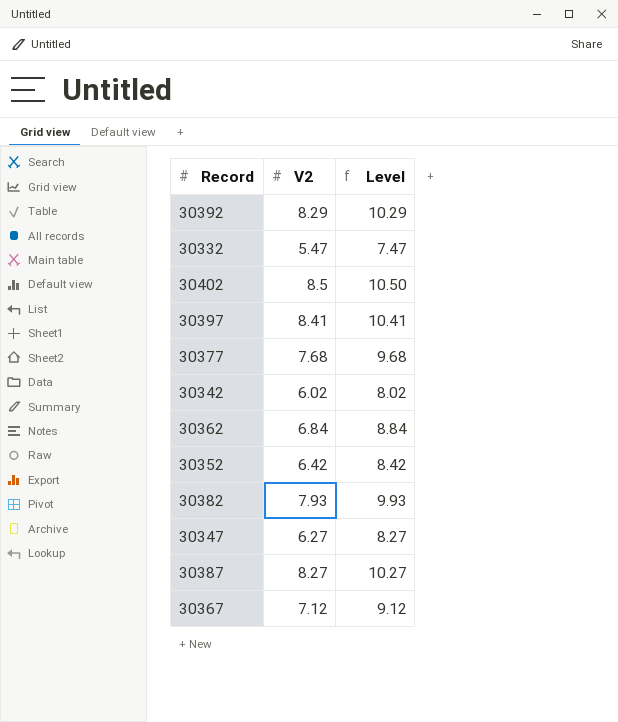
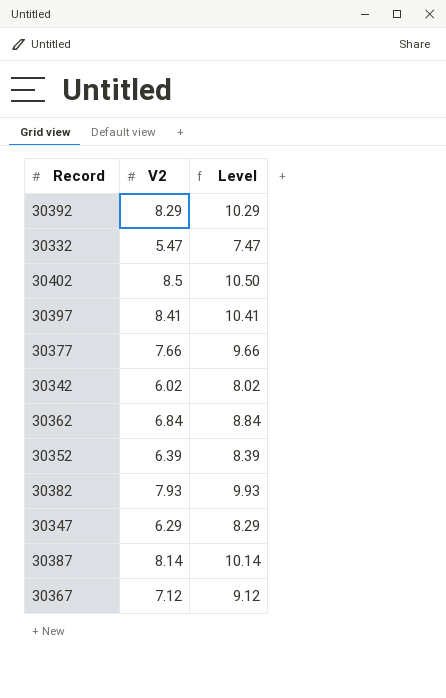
30377 | V2: 7.68 -> 7.66
30377 | Level: 9.68 -> 9.66
30352 | V2: 6.42 -> 6.39
30352 | Level: 8.42 -> 8.39
30347 | V2: 6.27 -> 6.29
30347 | Level: 8.27 -> 8.29
30387 | V2: 8.27 -> 8.14
30387 | Level: 10.27 -> 10.14

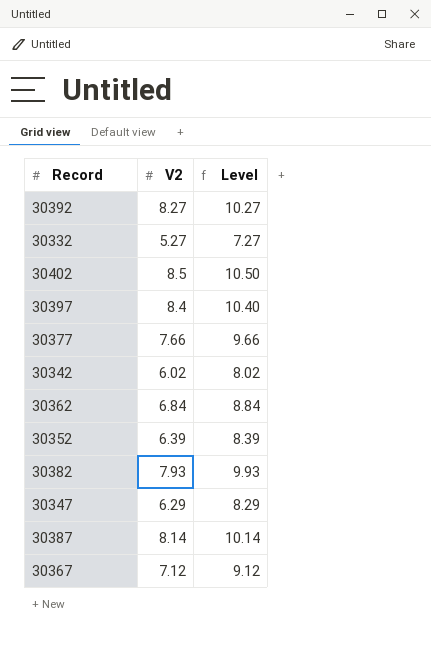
30392 | V2: 8.29 -> 8.27
30392 | Level: 10.29 -> 10.27
30332 | V2: 5.47 -> 5.27
30332 | Level: 7.47 -> 7.27
30397 | V2: 8.41 -> 8.4
30397 | Level: 10.41 -> 10.40

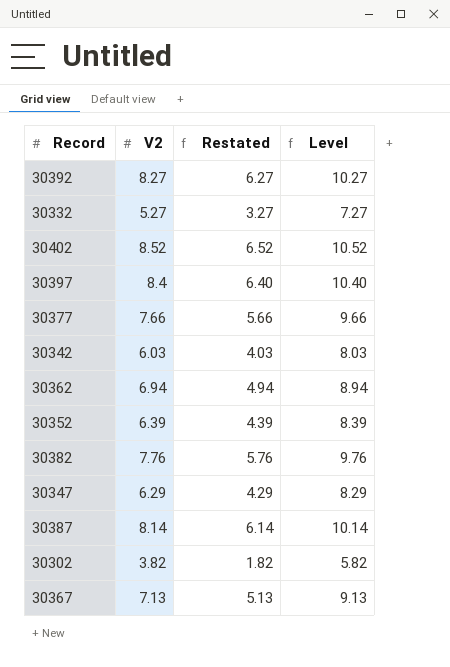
column Restated | formula: none -> [V2] - 2
30402 | V2: 8.5 -> 8.52
30402 | Level: 10.50 -> 10.52
30342 | V2: 6.02 -> 6.03
30342 | Level: 8.02 -> 8.03
30362 | V2: 6.84 -> 6.94
30362 | Level: 8.84 -> 8.94
30382 | V2: 7.93 -> 7.76
30382 | Level: 9.93 -> 9.76
row 30302: none -> 3.82 | 1.82 | 5.82
30367 | V2: 7.12 -> 7.13
30367 | Level: 9.12 -> 9.13

